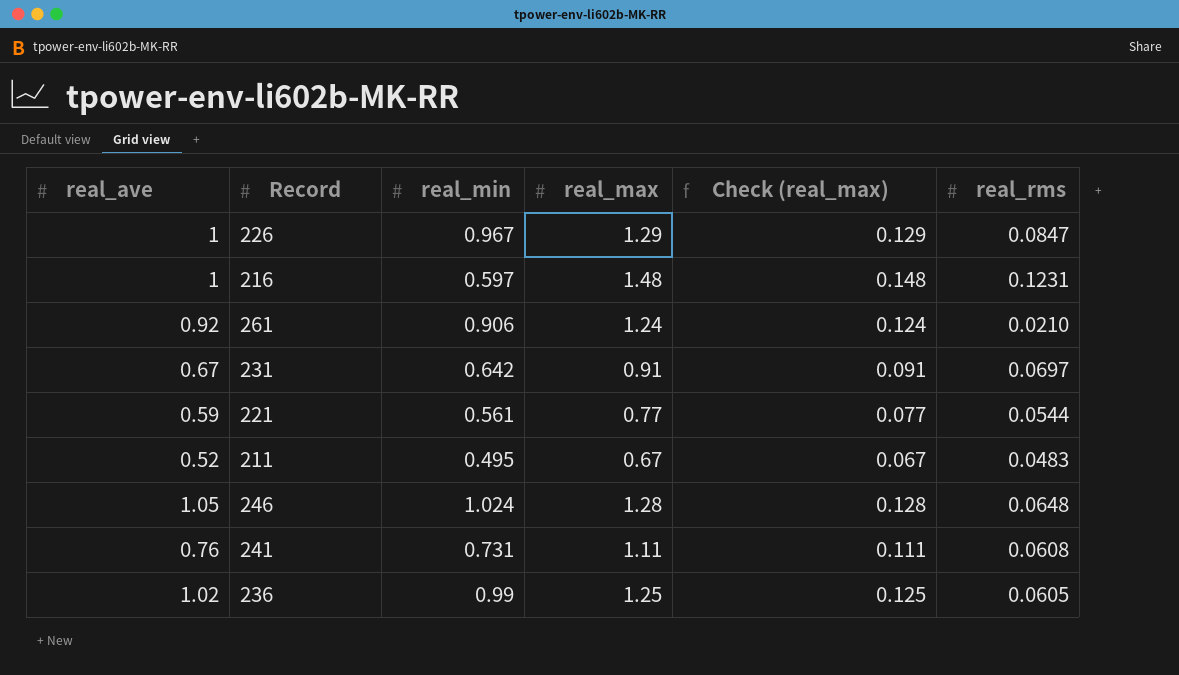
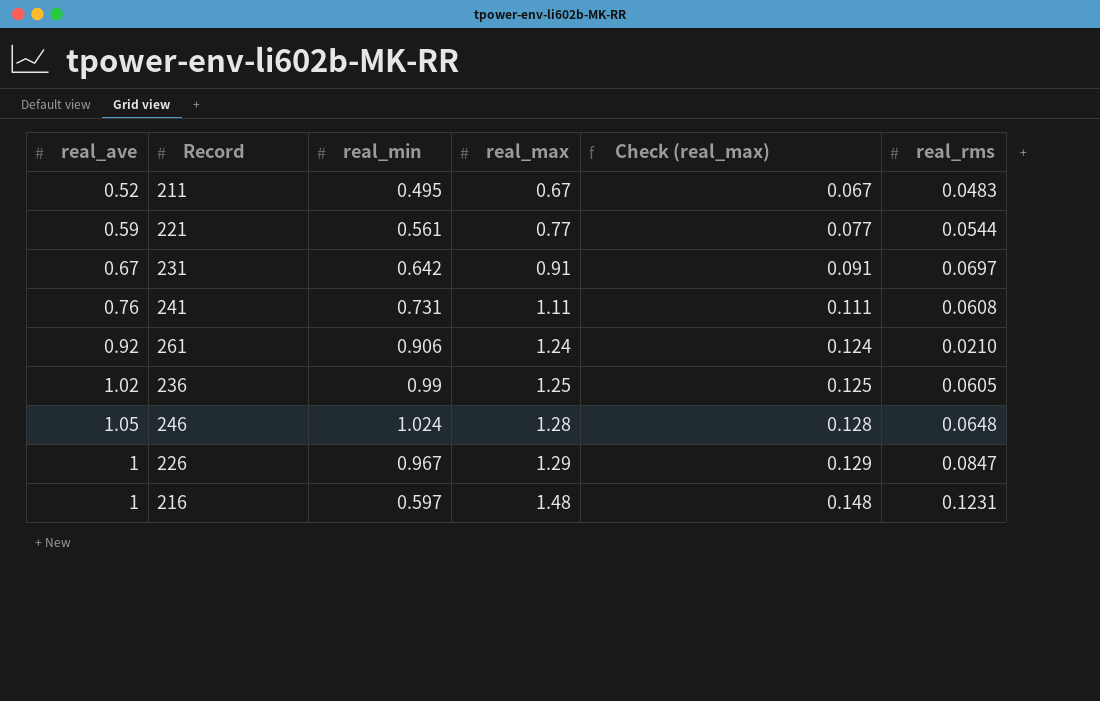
row order: none -> real_max ascending

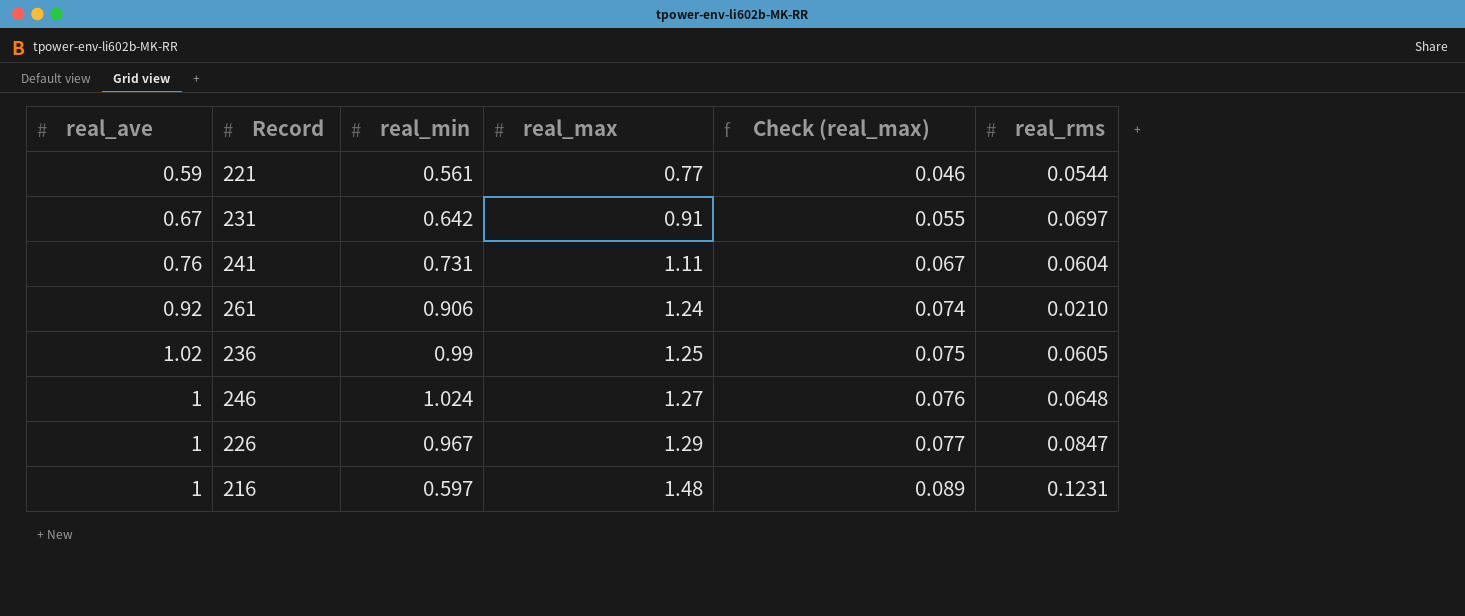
column Check (real_max) | formula: [real_max] * 0.1 -> [real_max] * 0.06
row 211: 0.52 | 0.495 | 0.67 | 0.067 | 0.0483 -> none
241 | real_rms: 0.0608 -> 0.0604
246 | real_ave: 1.05 -> 1
246 | real_max: 1.28 -> 1.27

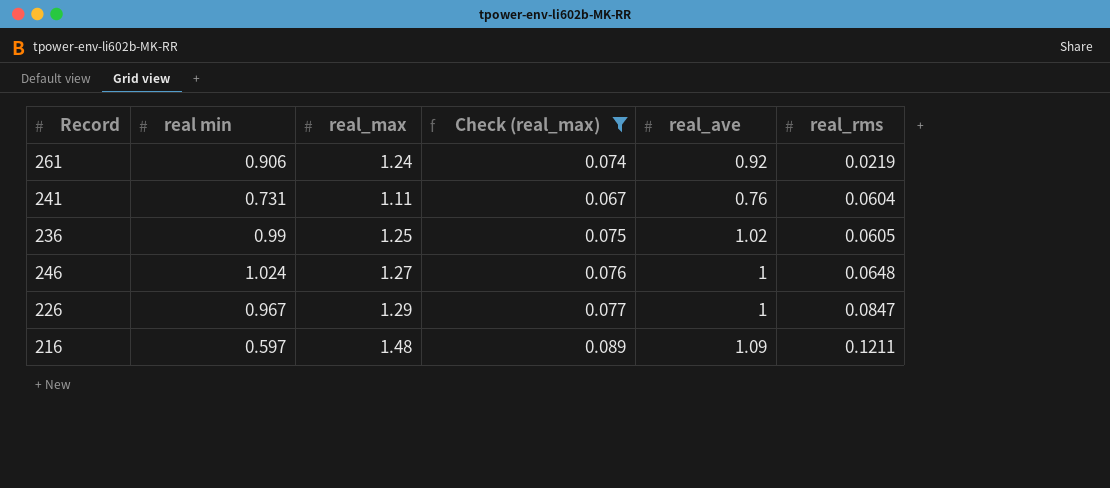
filter: none -> Check (real_max) >= 0.067
row order: real_max ascending -> real_rms ascending
column name: real_min -> real min
column real_ave | position: 1 -> 5
261 | real_rms: 0.0210 -> 0.0219
216 | real_ave: 1 -> 1.09
216 | real_rms: 0.1231 -> 0.1211

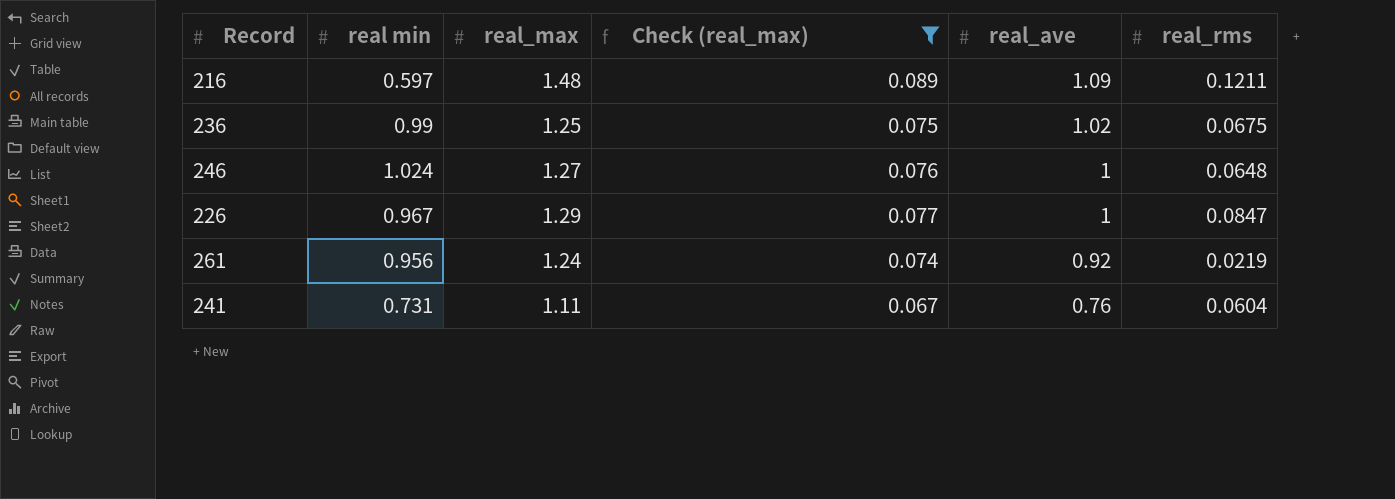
row order: real_rms ascending -> real_ave descending
236 | real_rms: 0.0605 -> 0.0675
261 | real min: 0.906 -> 0.956

